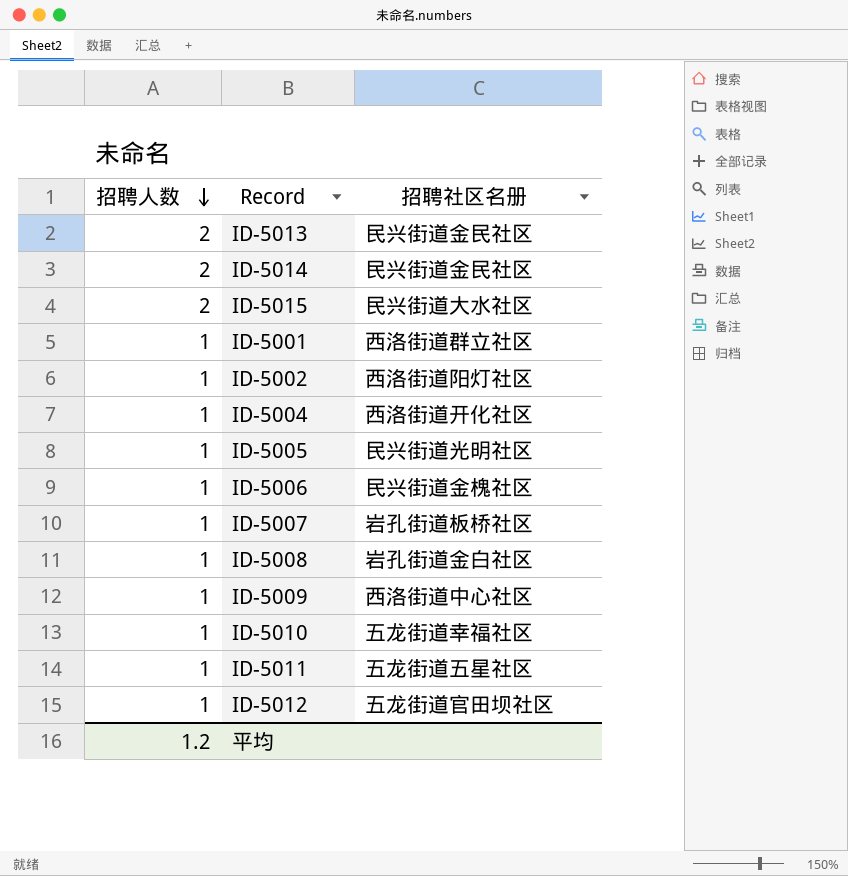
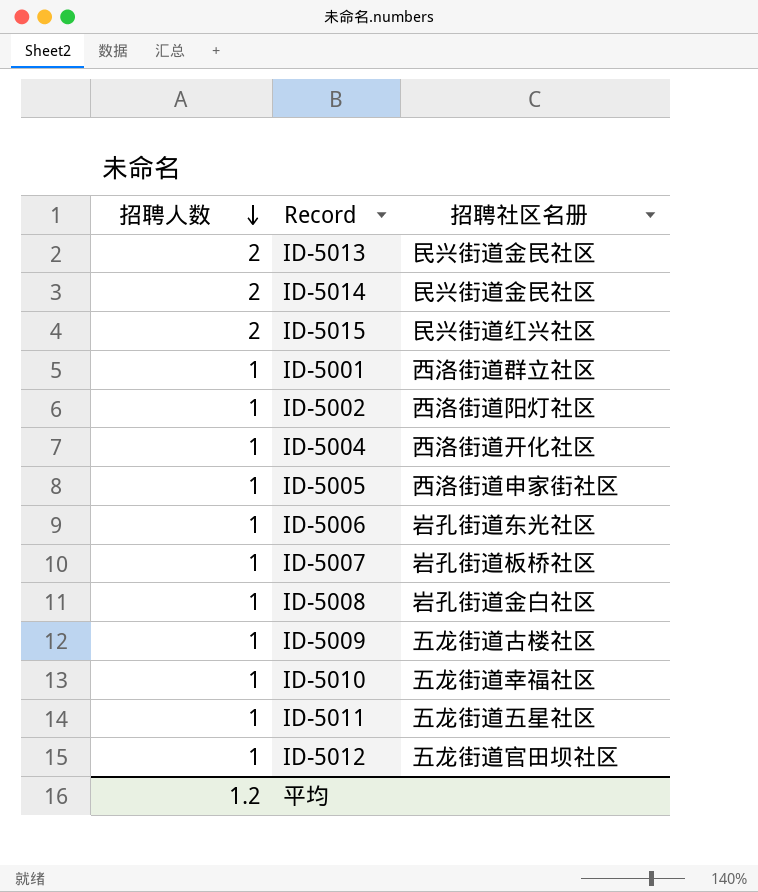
ID-5015 | 招聘社区名册: 民兴街道大水社区 -> 民兴街道红兴社区
ID-5005 | 招聘社区名册: 民兴街道光明社区 -> 西洛街道申家街社区
ID-5006 | 招聘社区名册: 民兴街道金槐社区 -> 岩孔街道东光社区
ID-5009 | 招聘社区名册: 西洛街道中心社区 -> 五龙街道古楼社区

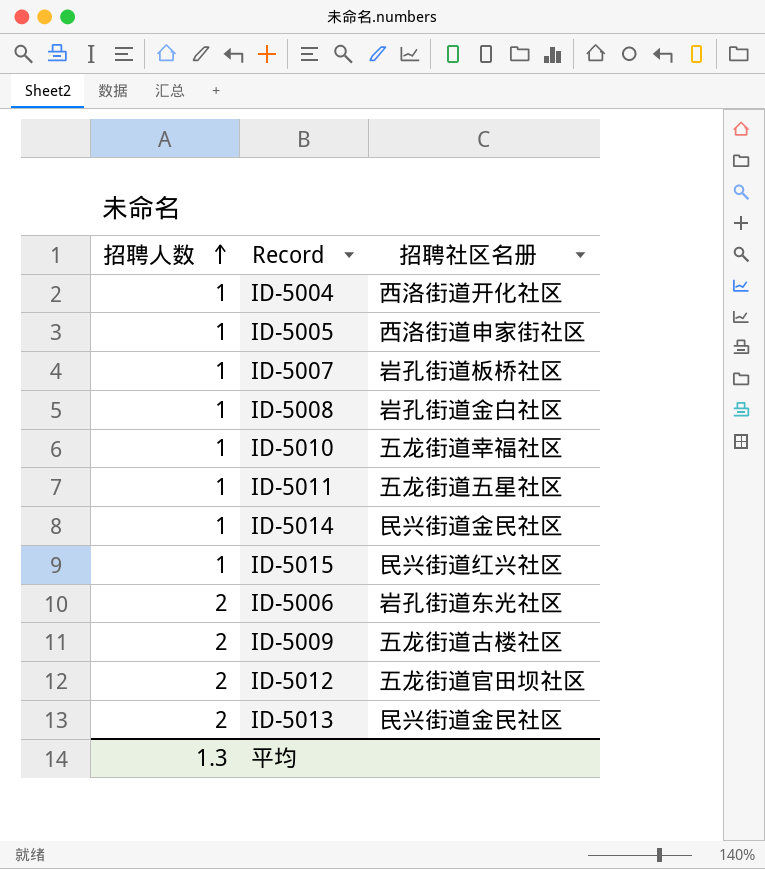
row order: 招聘人数 descending -> 招聘人数 ascending
row ID-5001: 1 | 西洛街道群立社区 -> none
row ID-5002: 1 | 西洛街道阳灯社区 -> none
ID-5014 | 招聘人数: 2 -> 1
ID-5015 | 招聘人数: 2 -> 1
ID-5006 | 招聘人数: 1 -> 2
ID-5009 | 招聘人数: 1 -> 2
ID-5012 | 招聘人数: 1 -> 2
平均 | 招聘人数: 1.2 -> 1.3

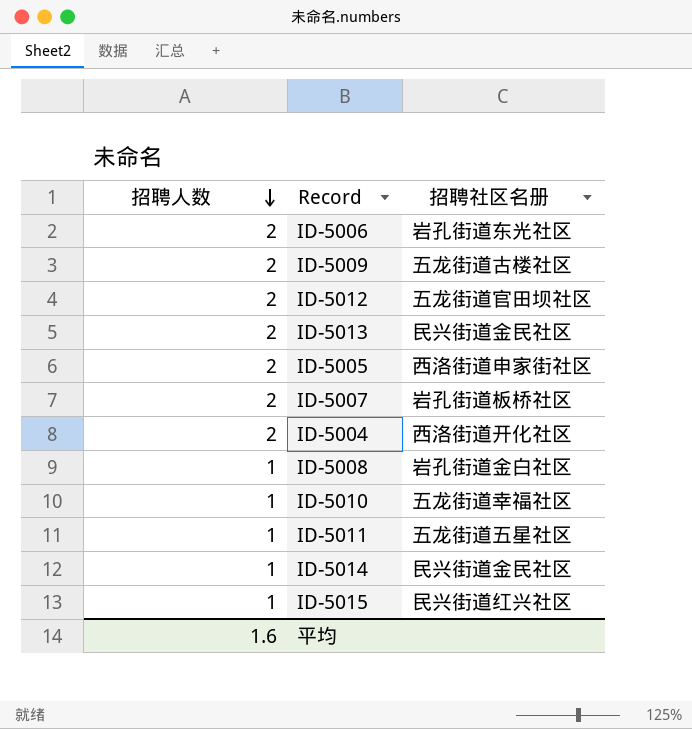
row order: 招聘人数 ascending -> 招聘人数 descending
ID-5005 | 招聘人数: 1 -> 2
ID-5007 | 招聘人数: 1 -> 2
ID-5004 | 招聘人数: 1 -> 2
平均 | 招聘人数: 1.3 -> 1.6

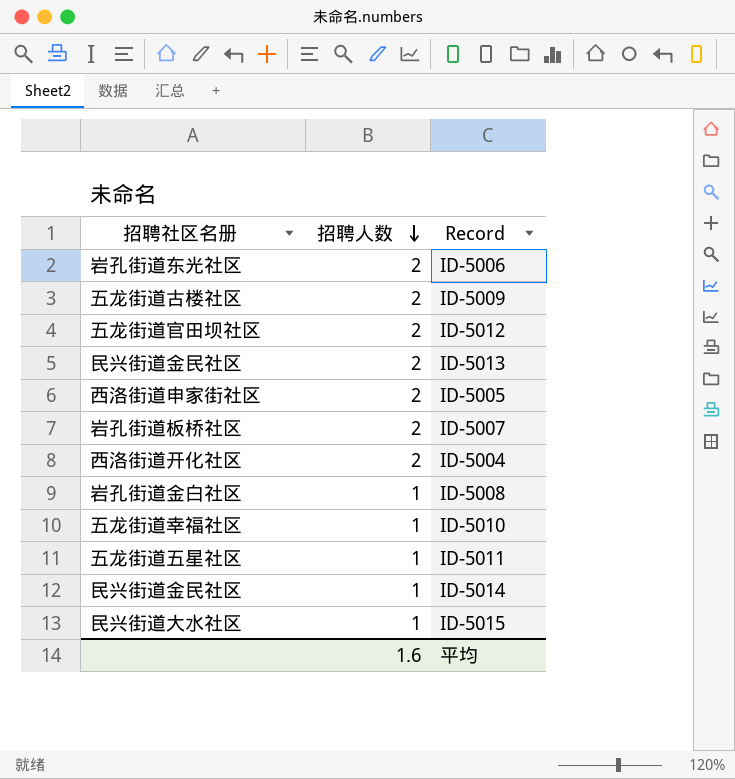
column 招聘社区名册 | position: 3 -> 1
ID-5015 | 招聘社区名册: 民兴街道红兴社区 -> 民兴街道大水社区

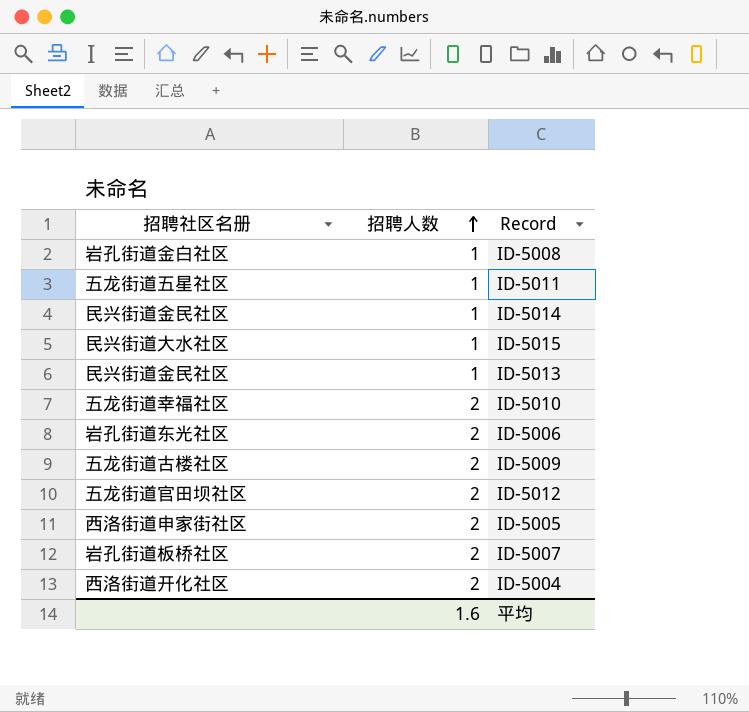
row order: 招聘人数 descending -> 招聘人数 ascending
ID-5013 | 招聘人数: 2 -> 1
ID-5010 | 招聘人数: 1 -> 2

